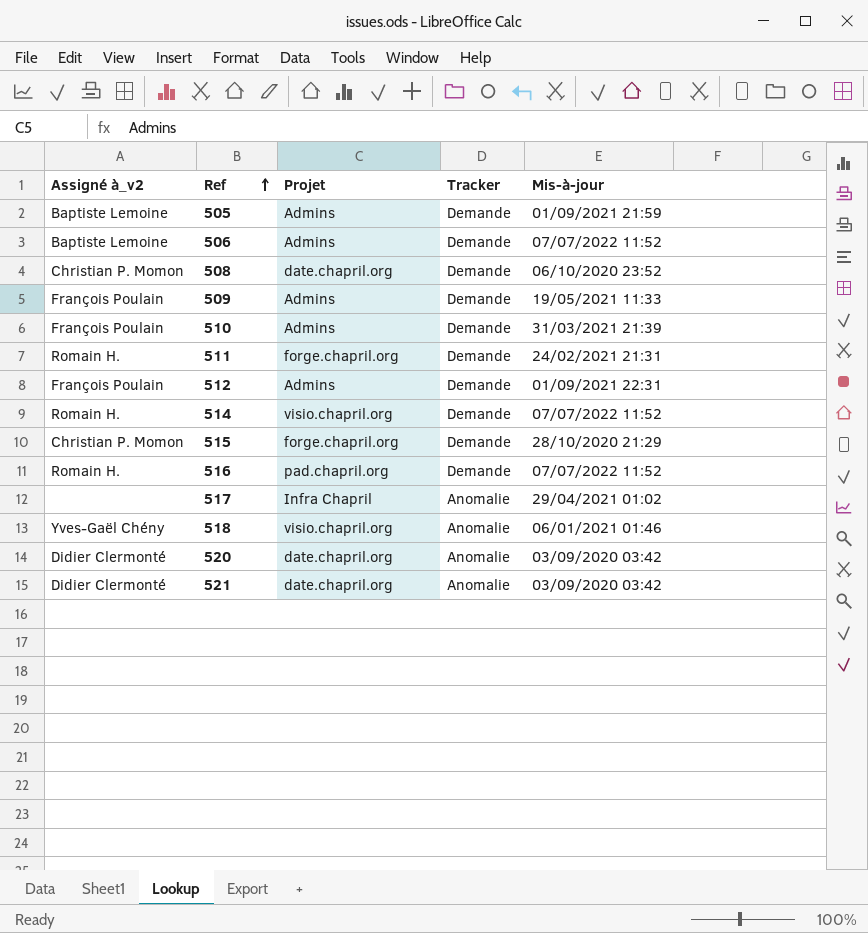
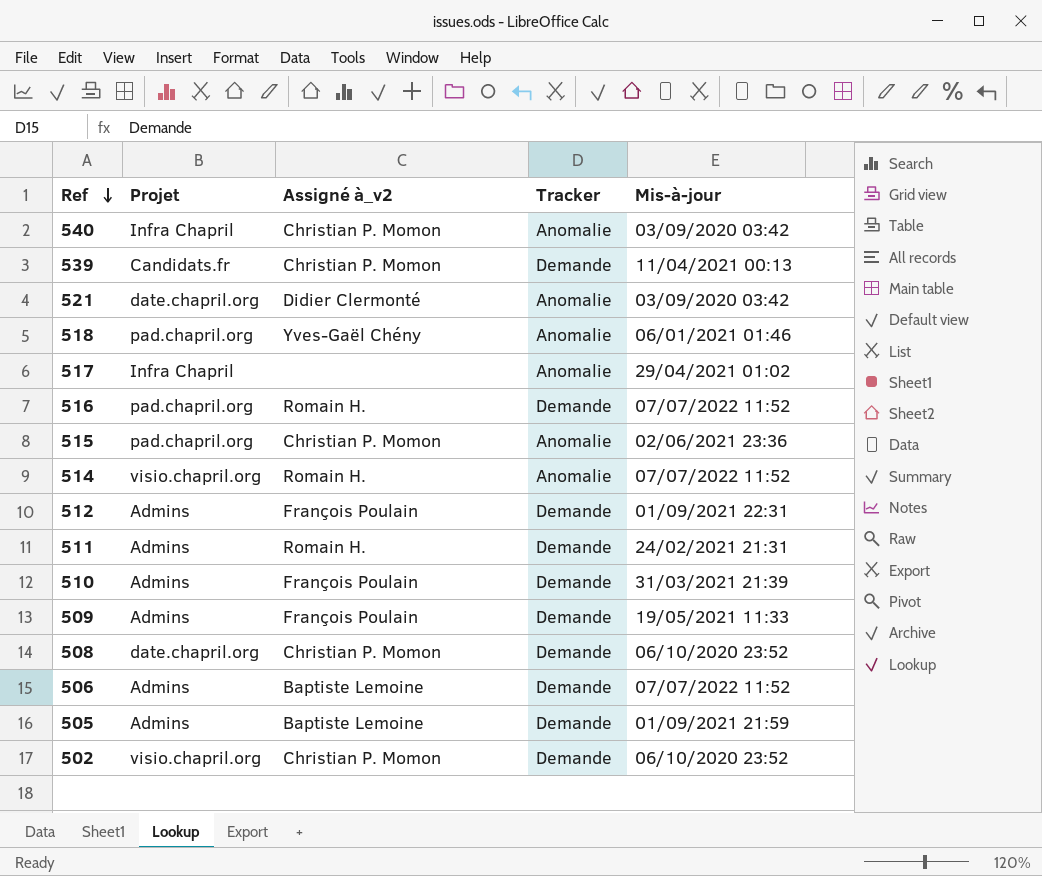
row order: Ref ascending -> Ref descending
column Assigné à_v2 | position: 1 -> 3
row 520: Didier Clermonté | date.chapril.org | Anomalie | 03/09/2020 03:42 -> none
row 540: none -> Infra Chapril | Christian P. Momon | Anomalie | 03/09/2020 03:42
row 539: none -> Candidats.fr | Christian P. Momon | Demande | 11/04/2021 00:13
518 | Projet: visio.chapril.org -> pad.chapril.org
515 | Projet: forge.chapril.org -> pad.chapril.org
515 | Tracker: Demande -> Anomalie
515 | Mis-à-jour: 28/10/2020 21:29 -> 02/06/2021 23:36
514 | Tracker: Demande -> Anomalie
511 | Projet: forge.chapril.org -> Admins
row 502: none -> visio.chapril.org | Christian P. Momon | Demande | 06/10/2020 23:52

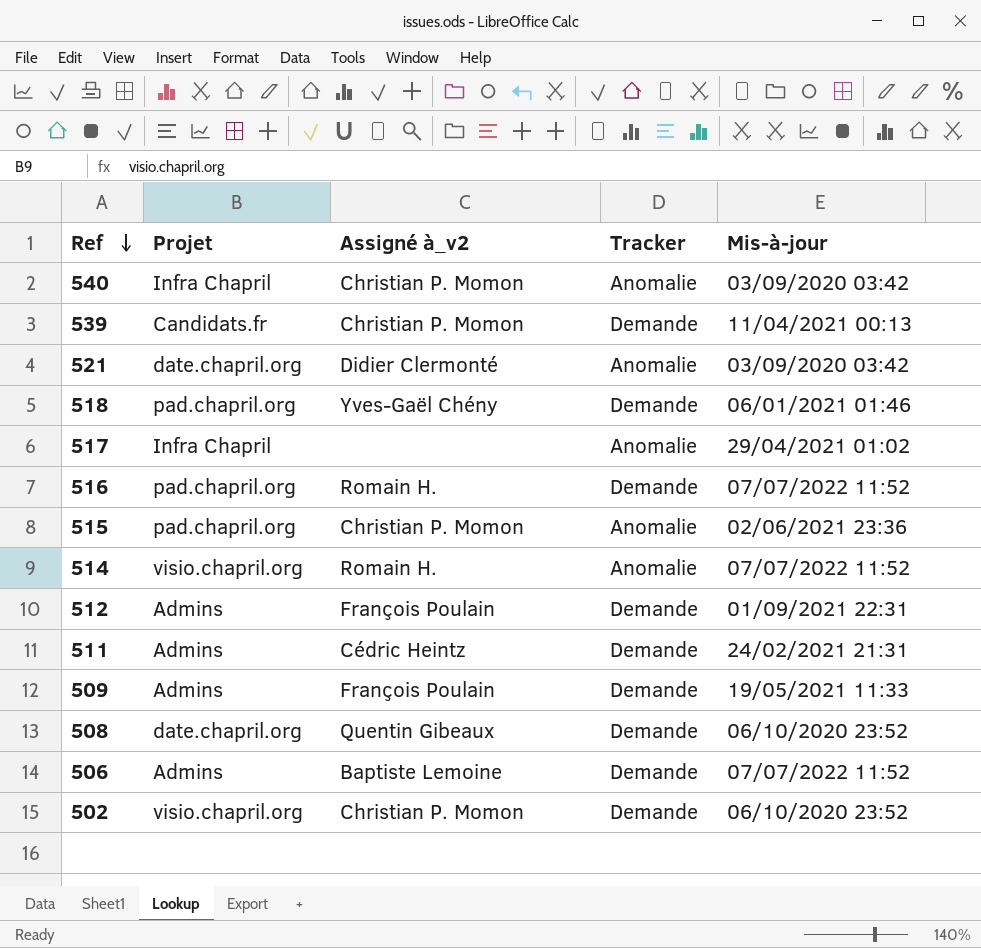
row 510: Admins | François Poulain | Demande | 31/03/2021 21:39 -> none
row 505: Admins | Baptiste Lemoine | Demande | 01/09/2021 21:59 -> none
518 | Tracker: Anomalie -> Demande
511 | Assigné à_v2: Romain H. -> Cédric Heintz
508 | Assigné à_v2: Christian P. Momon -> Quentin Gibeaux

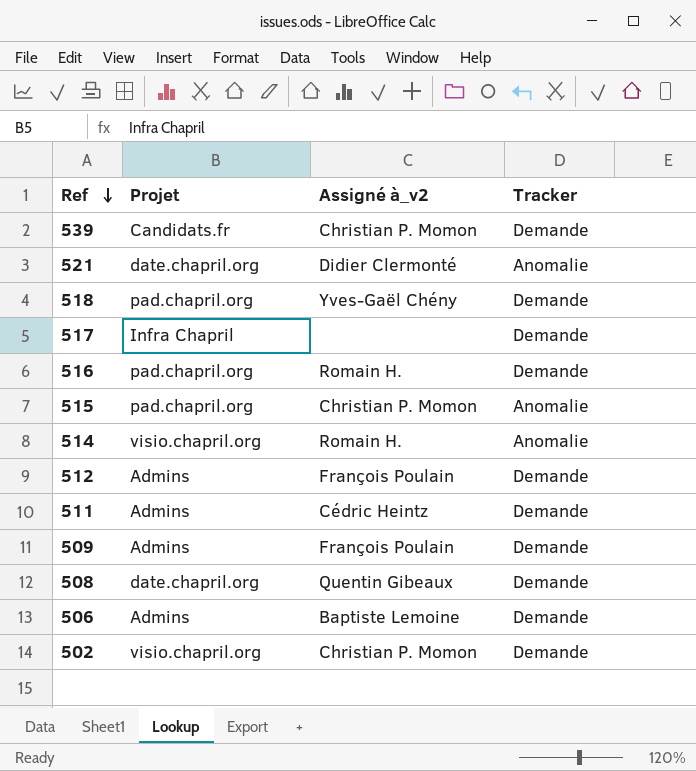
column Mis-à-jour | position: 5 -> none
row 540: Infra Chapril | Christian P. Momon | Anomalie | 03/09/2020 03:42 -> none
517 | Tracker: Anomalie -> Demande

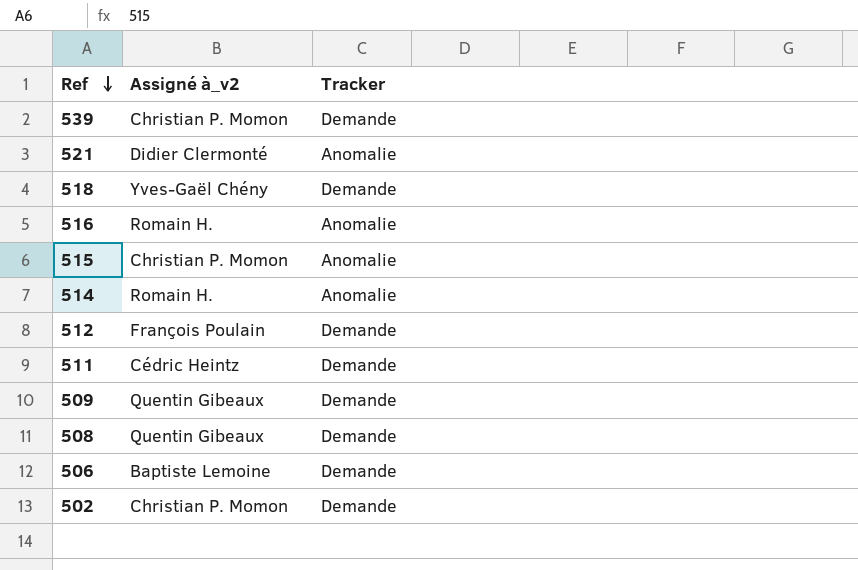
column Projet | position: 2 -> none
row 517: Infra Chapril | none | Demande -> none
516 | Tracker: Demande -> Anomalie
509 | Assigné à_v2: François Poulain -> Quentin Gibeaux

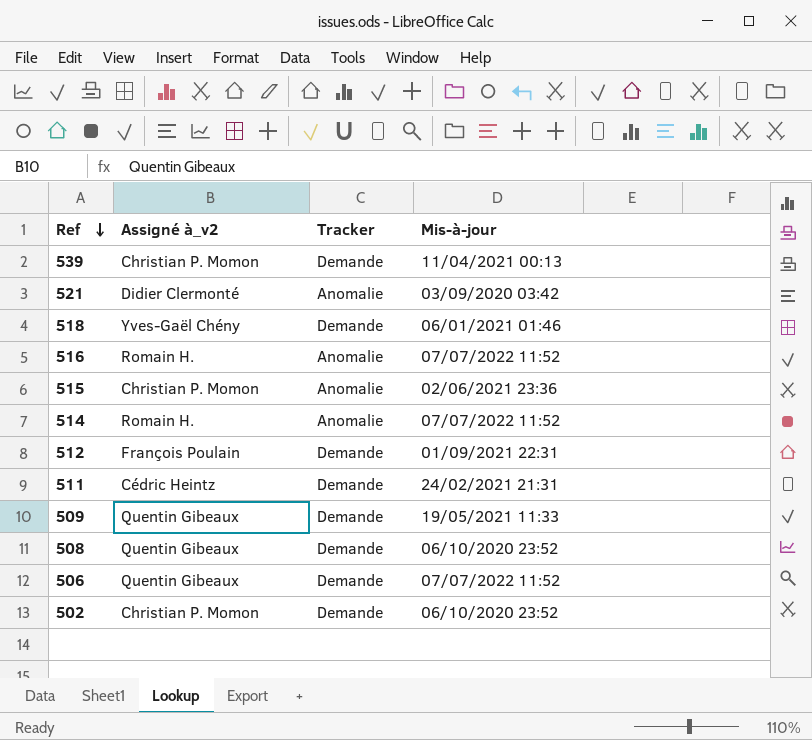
column Mis-à-jour | position: none -> 4
506 | Assigné à_v2: Baptiste Lemoine -> Quentin Gibeaux

